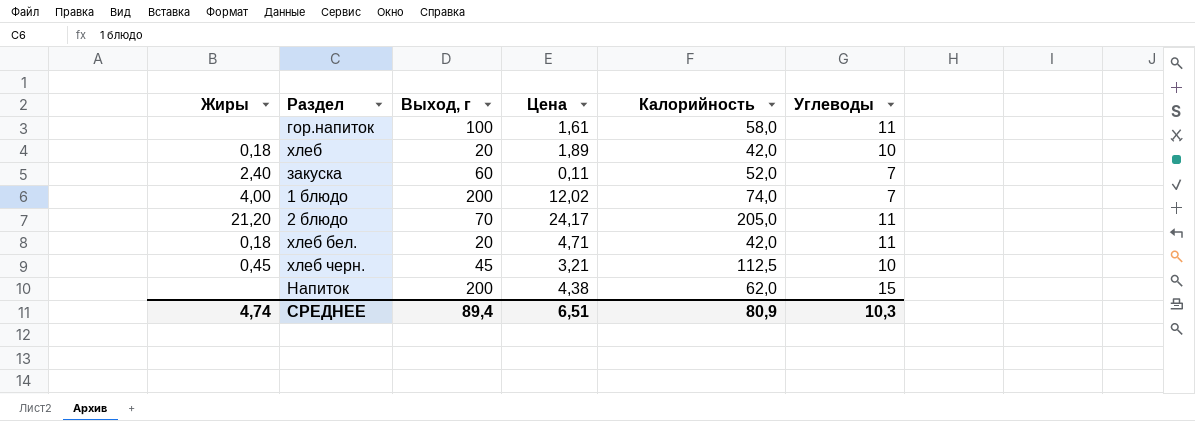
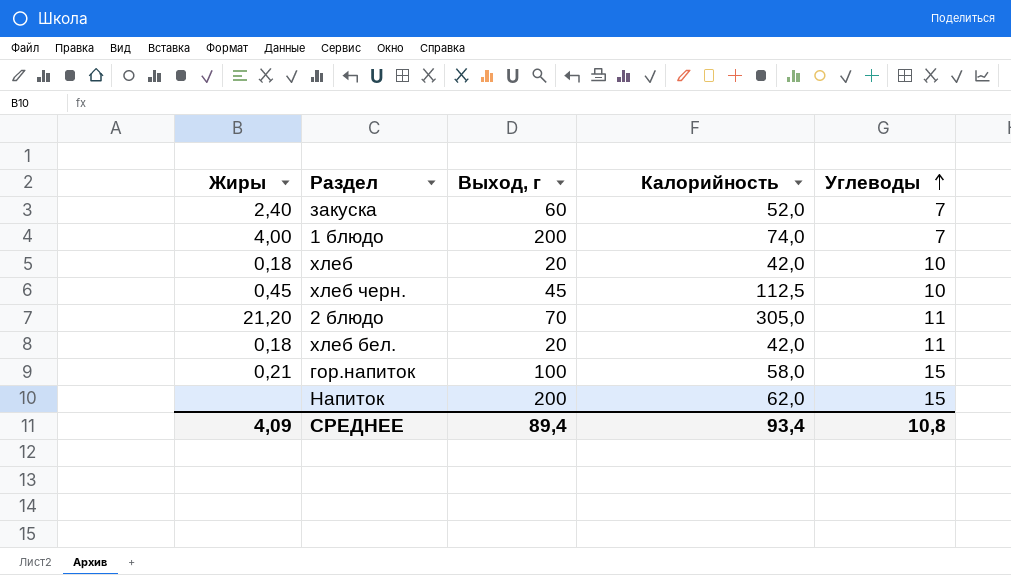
row order: none -> Углеводы ascending
column Цена | position: 4 -> none
2 блюдо | Калорийность: 205,0 -> 305,0
гор.напиток | Жиры: none -> 0,21
гор.напиток | Углеводы: 11 -> 15
СРЕДНЕЕ | Жиры: 4,74 -> 4,09
СРЕДНЕЕ | Калорийность: 80,9 -> 93,4
СРЕДНЕЕ | Углеводы: 10,3 -> 10,8

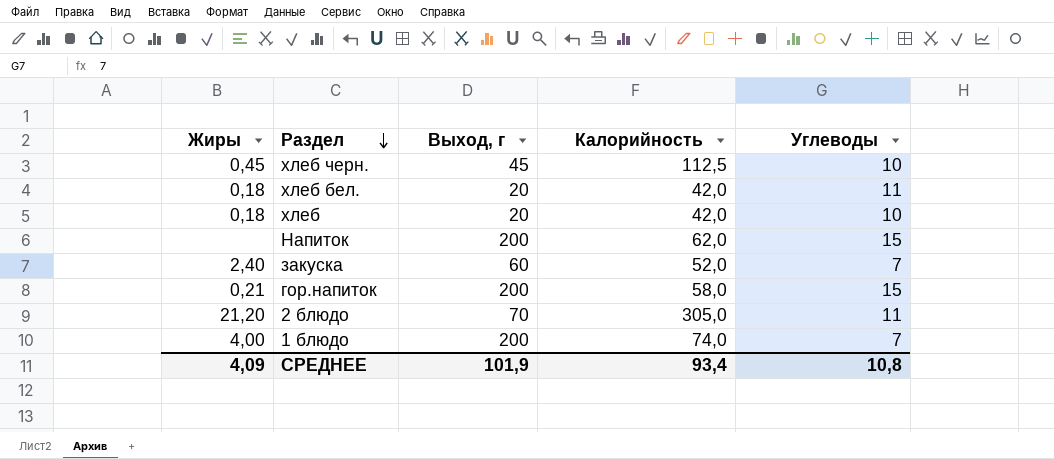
row order: Углеводы ascending -> Раздел descending
гор.напиток | Выход, г: 100 -> 200
СРЕДНЕЕ | Выход, г: 89,4 -> 101,9

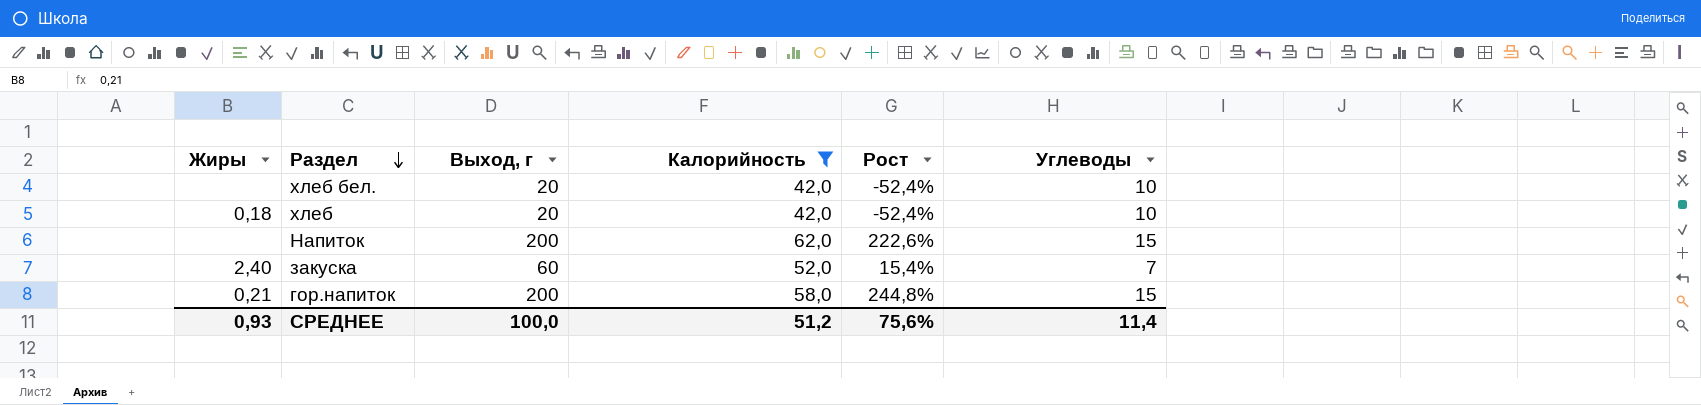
filter: none -> Калорийность <= 62,0
column Рост | formula: none -> ([Выход, г] - [Калорийность]) / [Калорийность]
хлеб бел. | Жиры: 0,18 -> none
хлеб бел. | Углеводы: 11 -> 10
СРЕДНЕЕ | Жиры: 4,09 -> 0,93
СРЕДНЕЕ | Выход, г: 101,9 -> 100,0
СРЕДНЕЕ | Калорийность: 93,4 -> 51,2
СРЕДНЕЕ | Углеводы: 10,8 -> 11,4

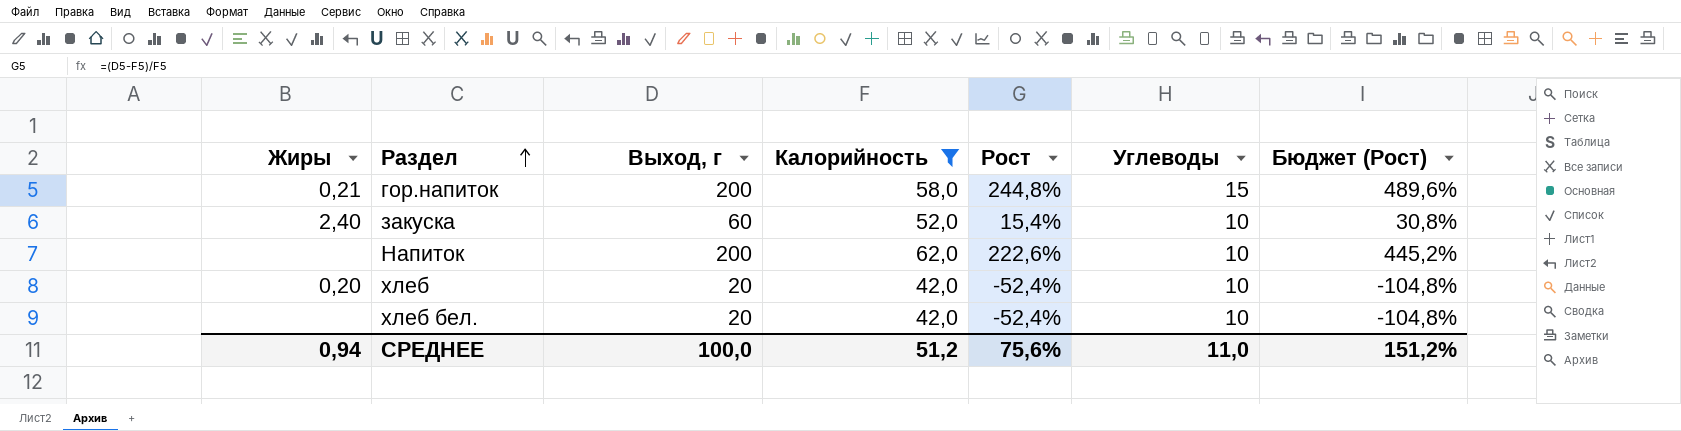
row order: Раздел descending -> Раздел ascending
column Бюджет (Рост) | formula: none -> [Рост] * 2
закуска | Углеводы: 7 -> 10
Напиток | Углеводы: 15 -> 10
хлеб | Жиры: 0,18 -> 0,20
СРЕДНЕЕ | Жиры: 0,93 -> 0,94
СРЕДНЕЕ | Углеводы: 11,4 -> 11,0

